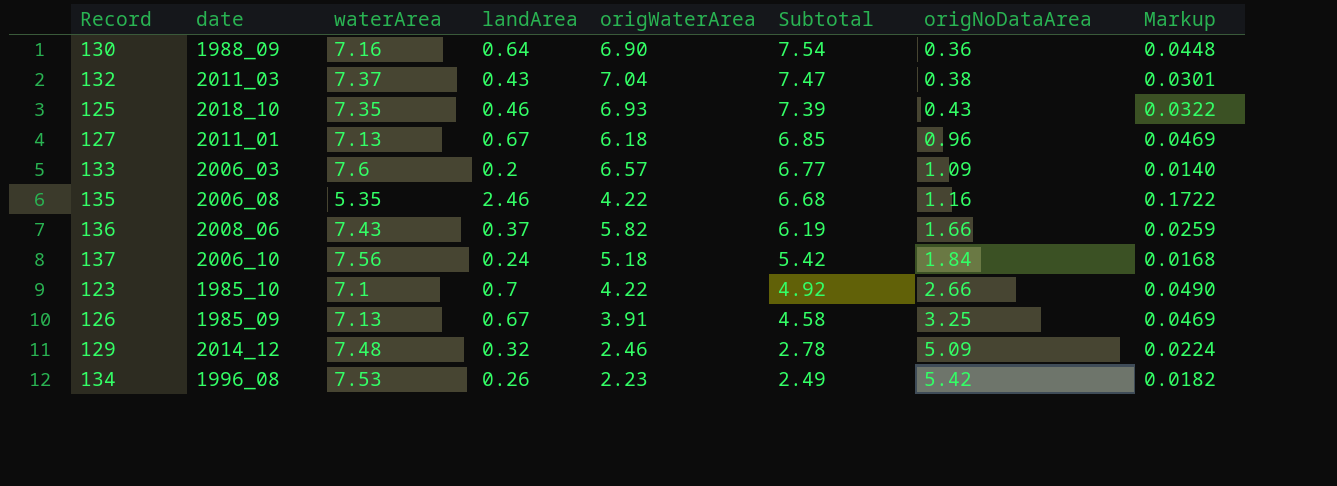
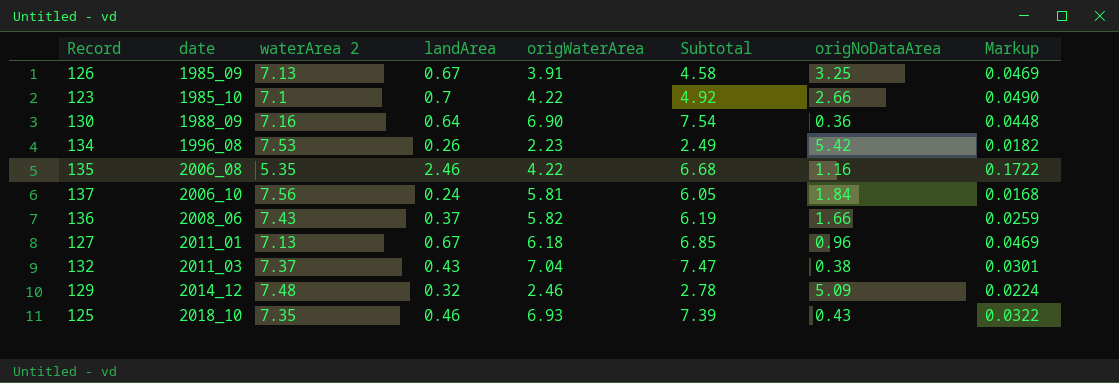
row order: Subtotal descending -> date ascending
column name: waterArea -> waterArea 2
row 133: 2006_03 | 7.6 | 0.2 | 6.57 | 6.77 | 1.09 | 0.0140 -> none
137 | origWaterArea: 5.18 -> 5.81
137 | Subtotal: 5.42 -> 6.05

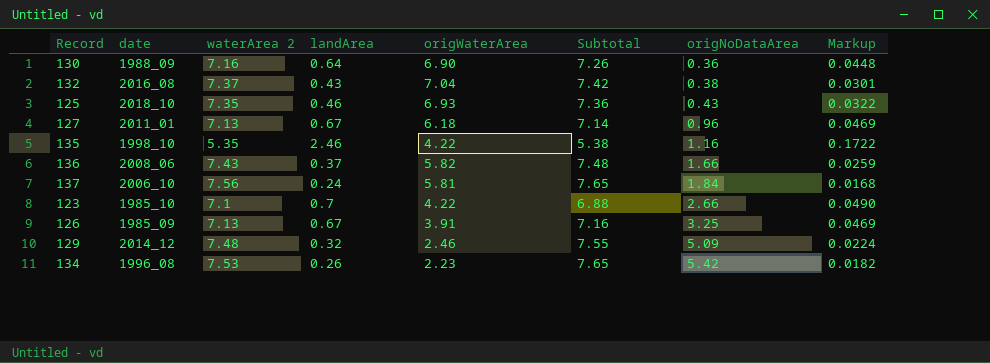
row order: date ascending -> origNoDataArea ascending
column Subtotal | formula: [landArea] + [origWaterArea] -> [origWaterArea] + [origNoDataArea]
132 | date: 2011_03 -> 2016_08
135 | date: 2006_08 -> 1998_10

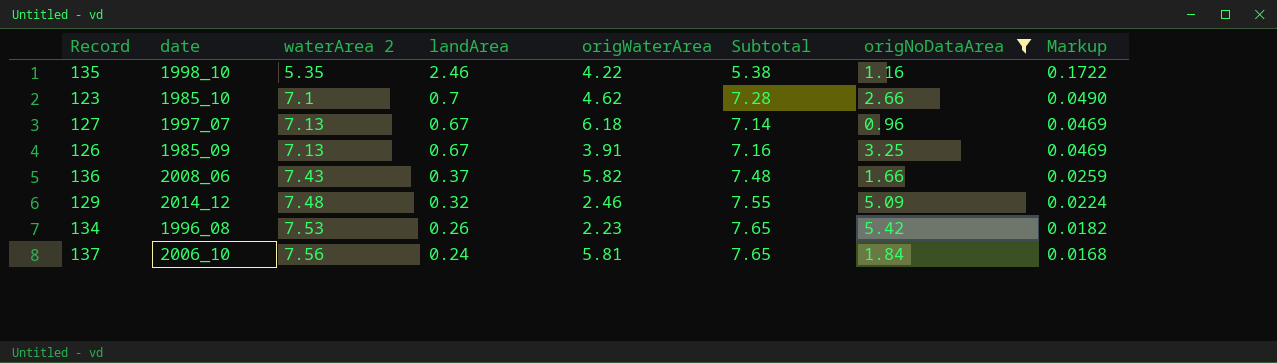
filter: none -> origNoDataArea >= 0.96
row order: origNoDataArea ascending -> waterArea 2 ascending
123 | origWaterArea: 4.22 -> 4.62
123 | Subtotal: 6.88 -> 7.28
127 | date: 2011_01 -> 1997_07

